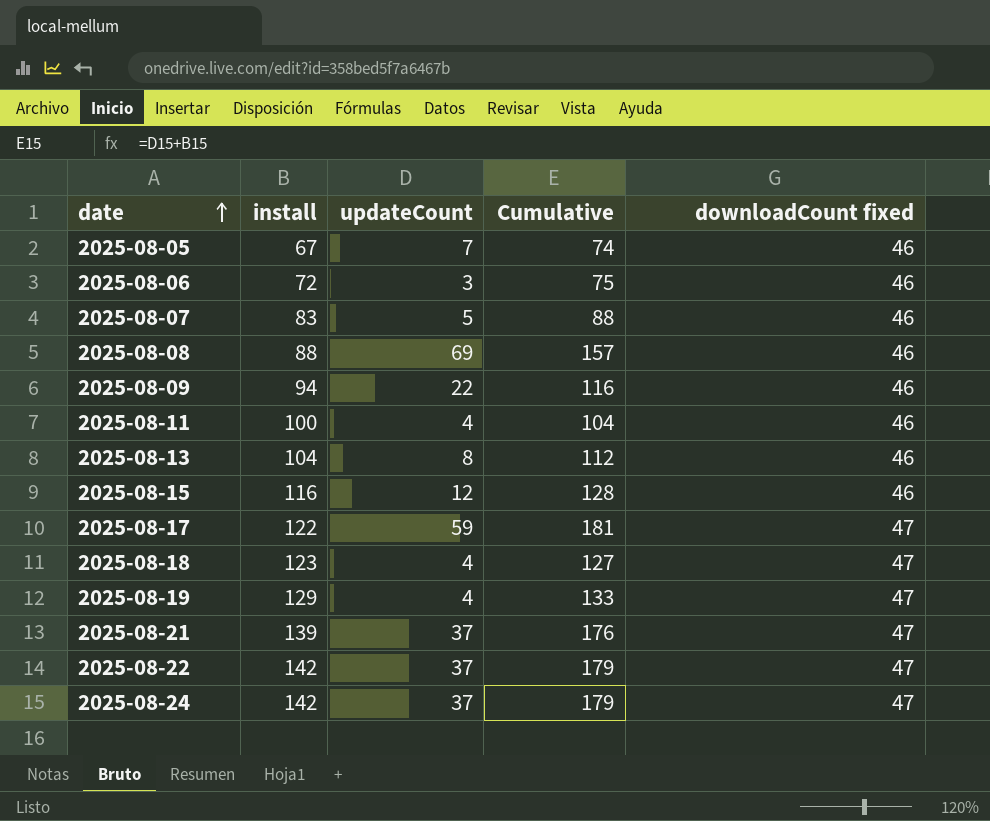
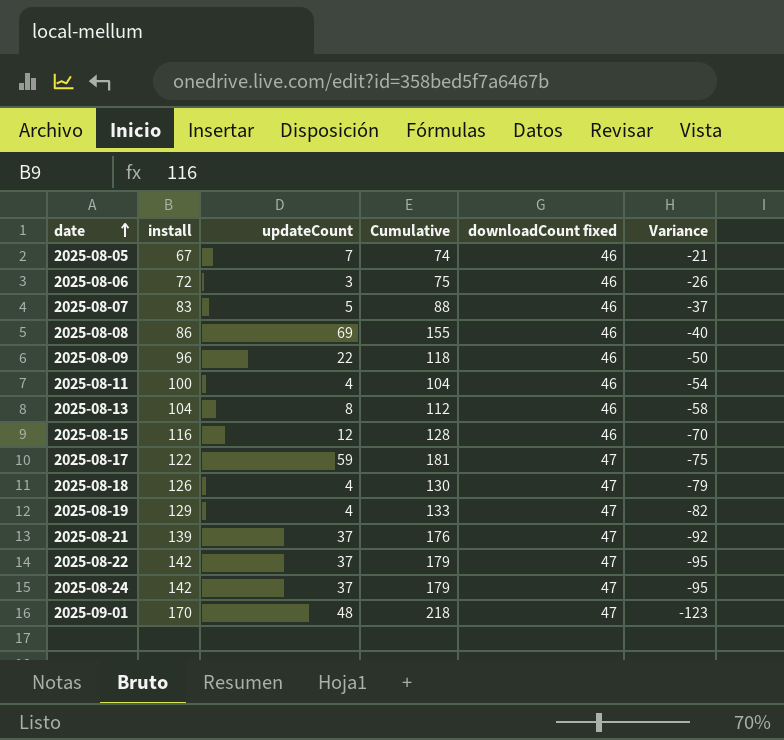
column Variance | formula: none -> [downloadCount fixed] - [install]
2025-08-08 | install: 88 -> 86
2025-08-08 | Cumulative: 157 -> 155
2025-08-09 | install: 94 -> 96
2025-08-09 | Cumulative: 116 -> 118
2025-08-18 | install: 123 -> 126
2025-08-18 | Cumulative: 127 -> 130
row 2025-09-01: none -> 170 | 48 | 218 | 47 | -123

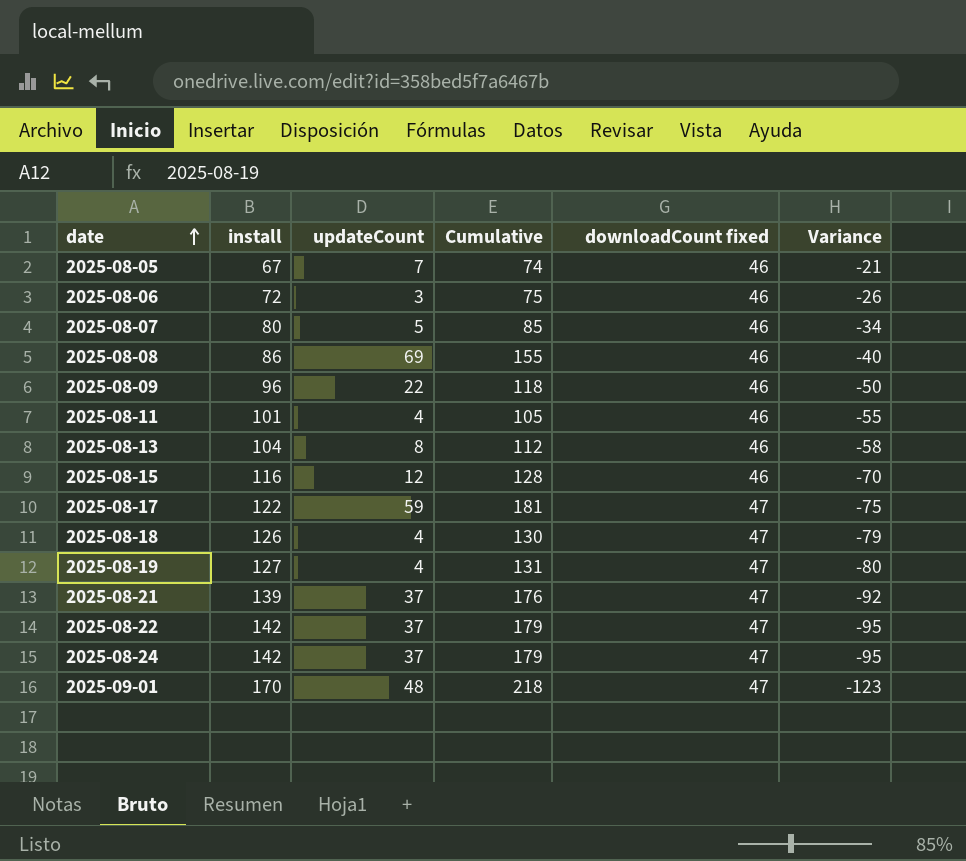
2025-08-07 | install: 83 -> 80
2025-08-07 | Cumulative: 88 -> 85
2025-08-07 | Variance: -37 -> -34
2025-08-11 | install: 100 -> 101
2025-08-11 | Cumulative: 104 -> 105
2025-08-11 | Variance: -54 -> -55
2025-08-19 | install: 129 -> 127
2025-08-19 | Cumulative: 133 -> 131
2025-08-19 | Variance: -82 -> -80

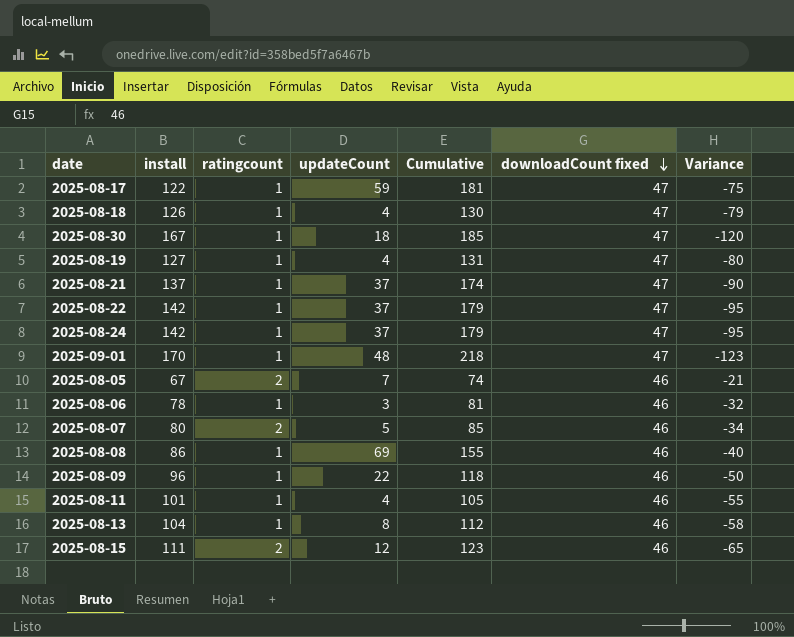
row order: date ascending -> downloadCount fixed descending
column ratingcount | position: none -> 3
row 2025-08-30: none -> 167 | 1 | 18 | 185 | 47 | -120
2025-08-21 | install: 139 -> 137
2025-08-21 | Cumulative: 176 -> 174
2025-08-21 | Variance: -92 -> -90
2025-08-06 | install: 72 -> 78
2025-08-06 | Cumulative: 75 -> 81
2025-08-06 | Variance: -26 -> -32
2025-08-15 | install: 116 -> 111
2025-08-15 | Cumulative: 128 -> 123
2025-08-15 | Variance: -70 -> -65

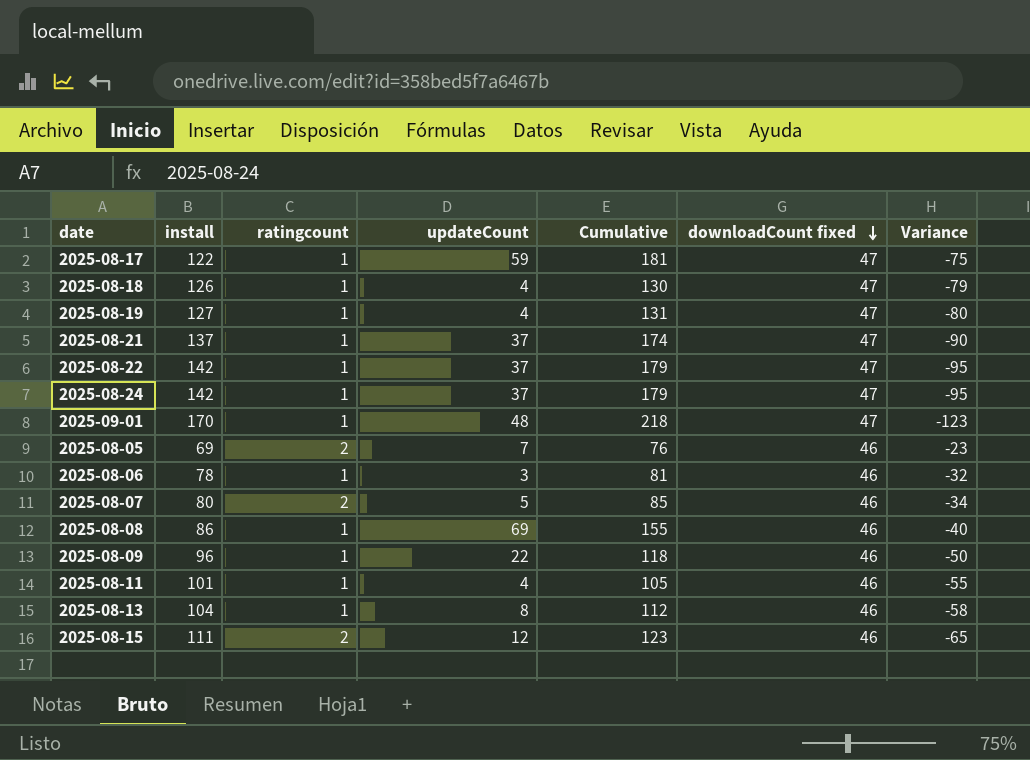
row 2025-08-30: 167 | 1 | 18 | 185 | 47 | -120 -> none
2025-08-05 | install: 67 -> 69
2025-08-05 | Cumulative: 74 -> 76
2025-08-05 | Variance: -21 -> -23

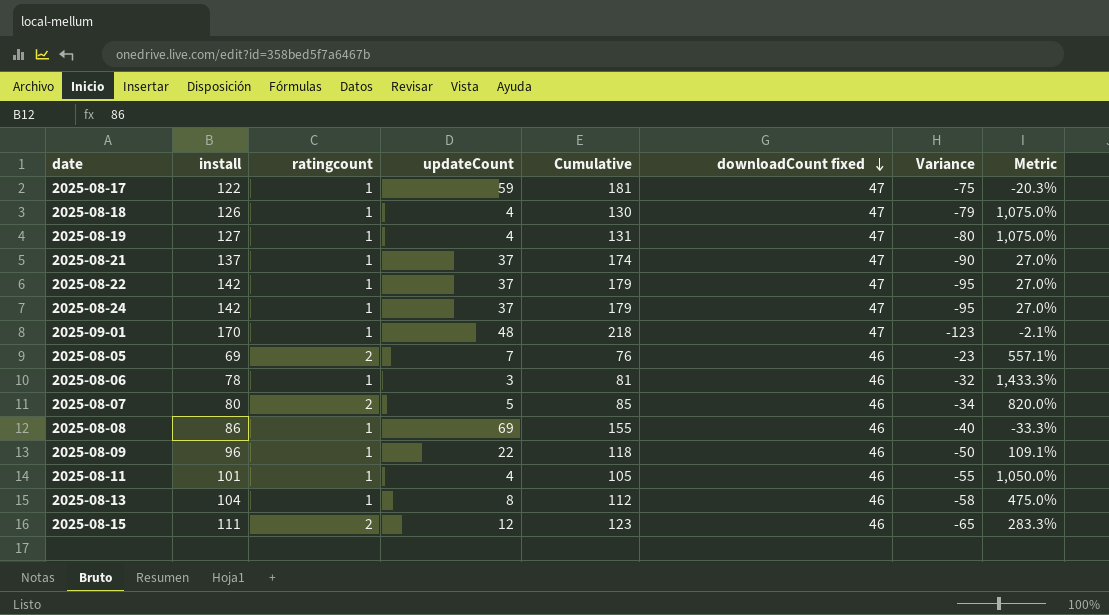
column Metric | formula: none -> ([downloadCount fixed] - [updateCount]) / [updateCount]

